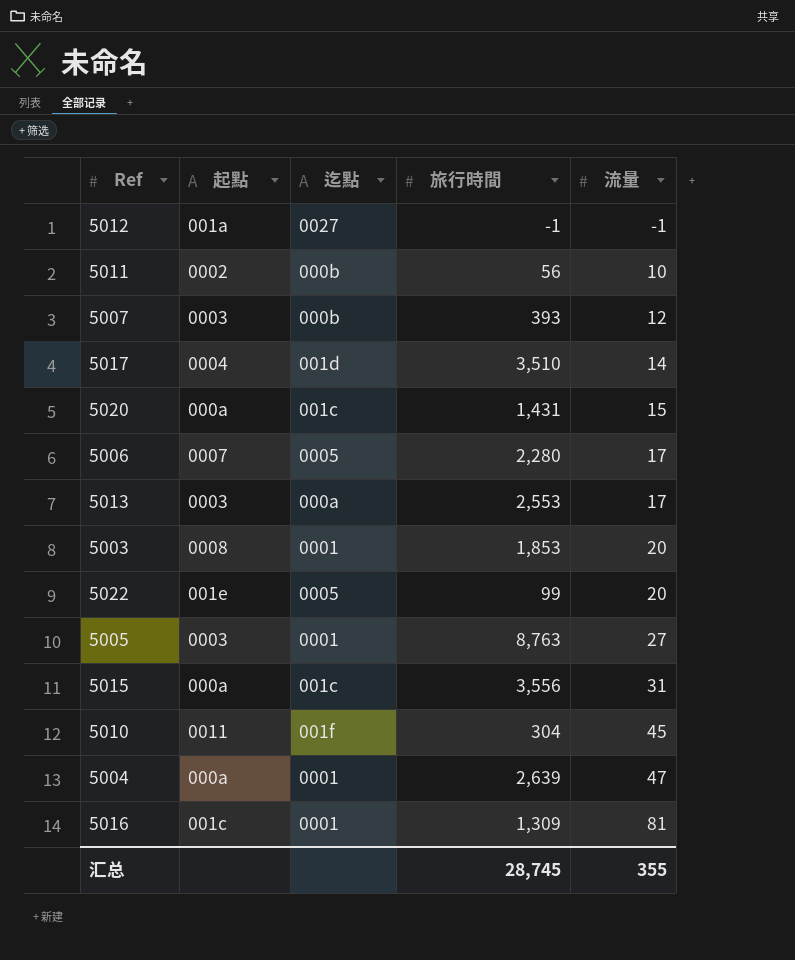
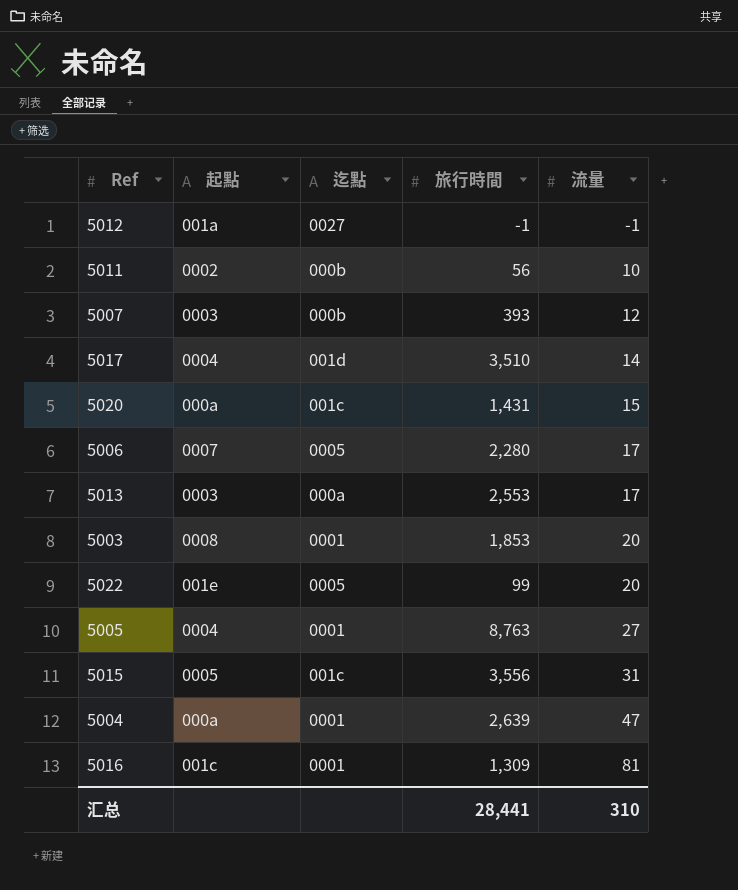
row 5010: 0011 | 001f | 304 | 45 -> none
5005 | 起點: 0003 -> 0004
5015 | 起點: 000a -> 0005
汇总 | 旅行時間: 28,745 -> 28,441
汇总 | 流量: 355 -> 310

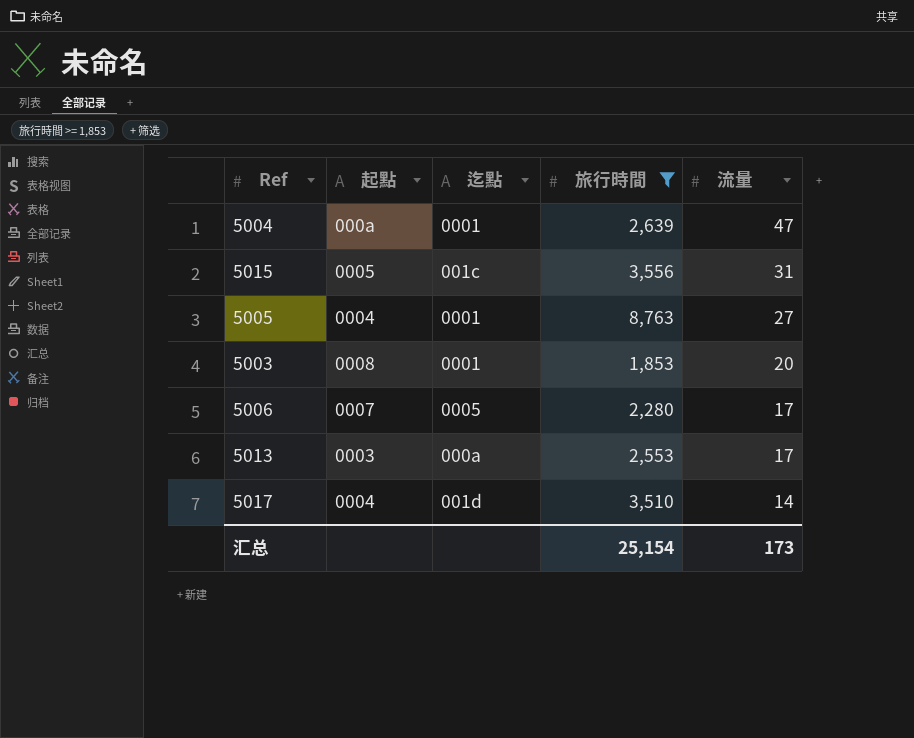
filter: none -> 旅行時間 >= 1,853
row order: 流量 ascending -> 流量 descending
汇总 | 旅行時間: 28,441 -> 25,154
汇总 | 流量: 310 -> 173

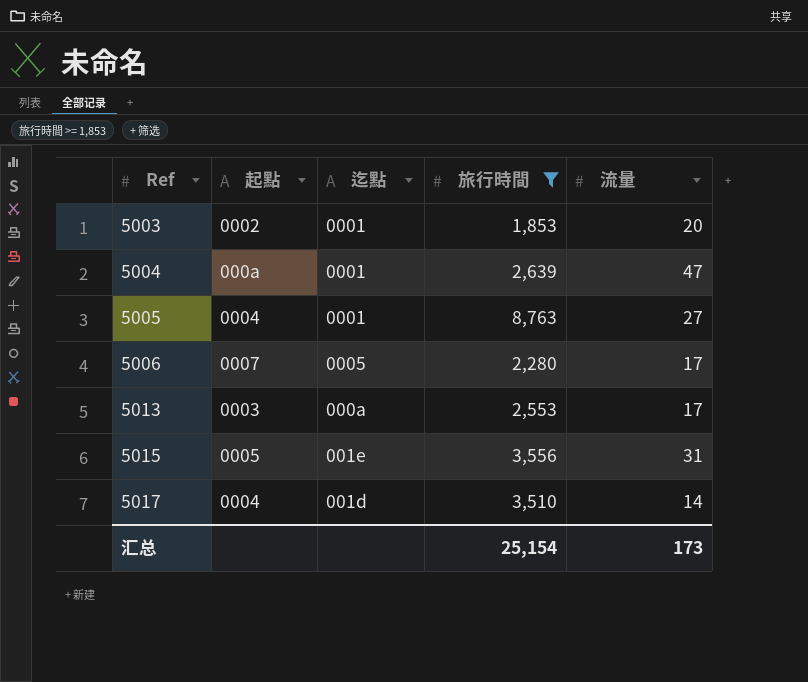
row order: 流量 descending -> Ref ascending
5003 | 起點: 0008 -> 0002
5015 | 迄點: 001c -> 001e

